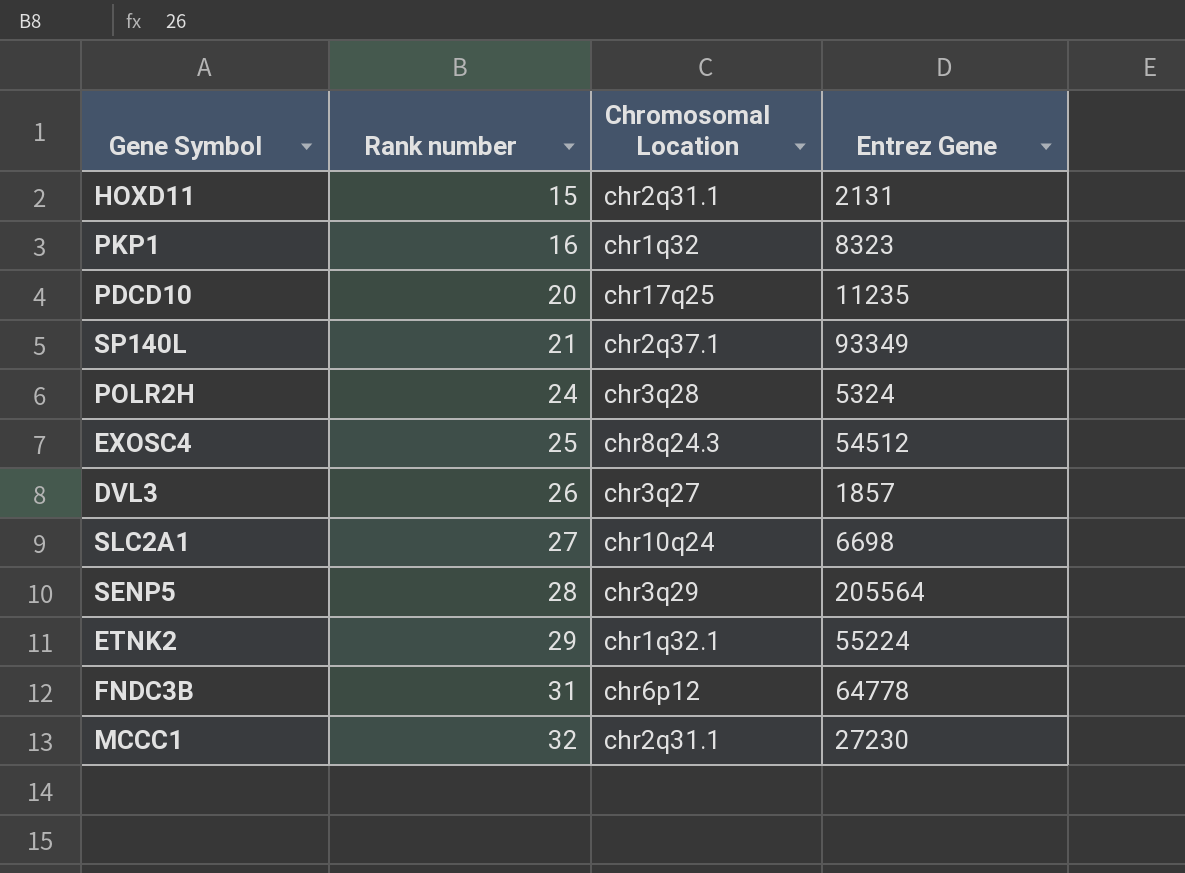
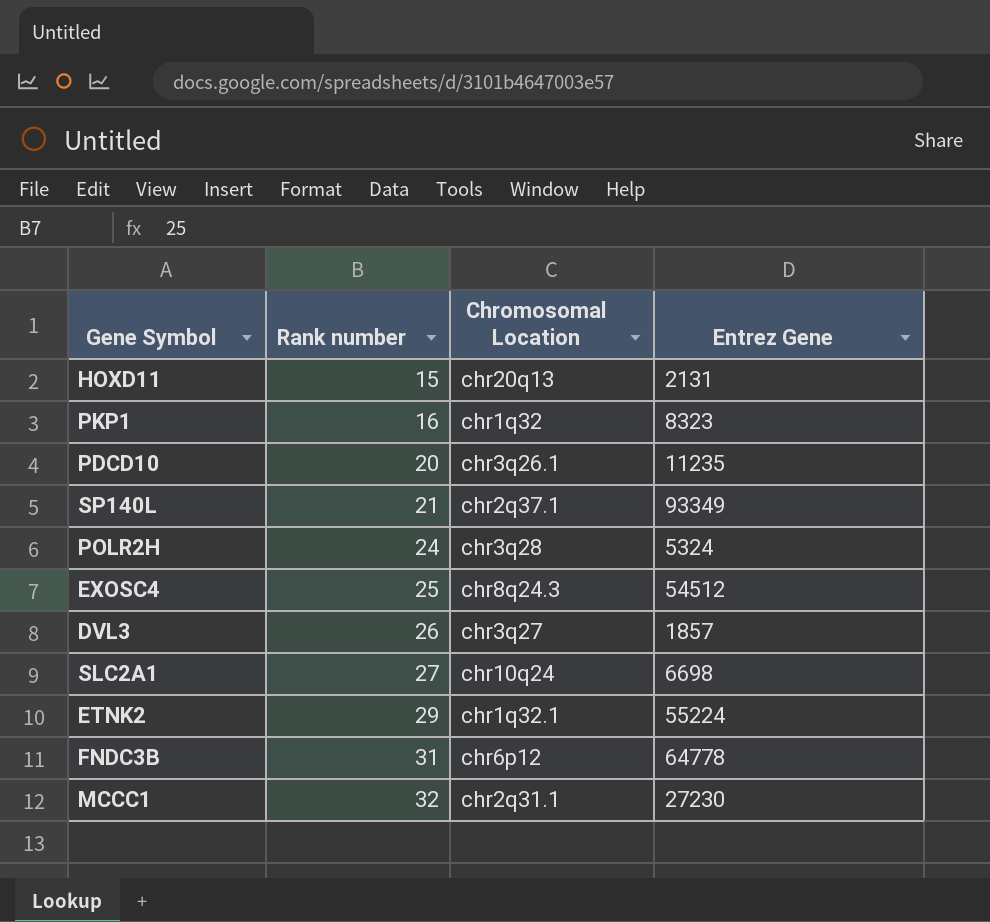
row SENP5: 28 | chr3q29 | 205564 -> none
HOXD11 | Chromosomal Location: chr2q31.1 -> chr20q13
PDCD10 | Chromosomal Location: chr17q25 -> chr3q26.1

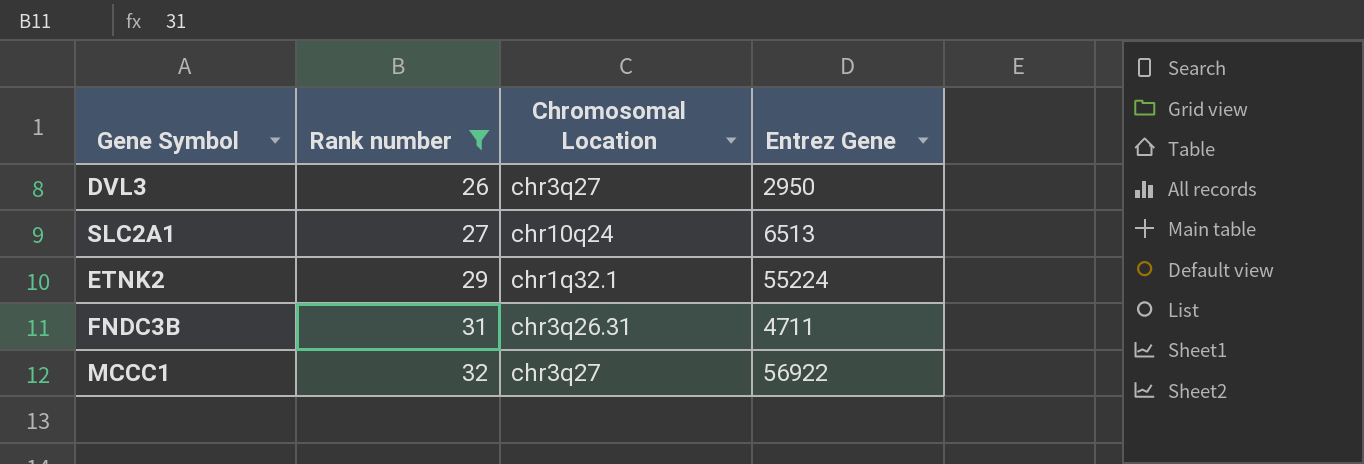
filter: none -> Rank number >= 26
DVL3 | Entrez Gene: 1857 -> 2950
SLC2A1 | Entrez Gene: 6698 -> 6513
FNDC3B | Chromosomal Location: chr6p12 -> chr3q26.31
FNDC3B | Entrez Gene: 64778 -> 4711
MCCC1 | Chromosomal Location: chr2q31.1 -> chr3q27
MCCC1 | Entrez Gene: 27230 -> 56922

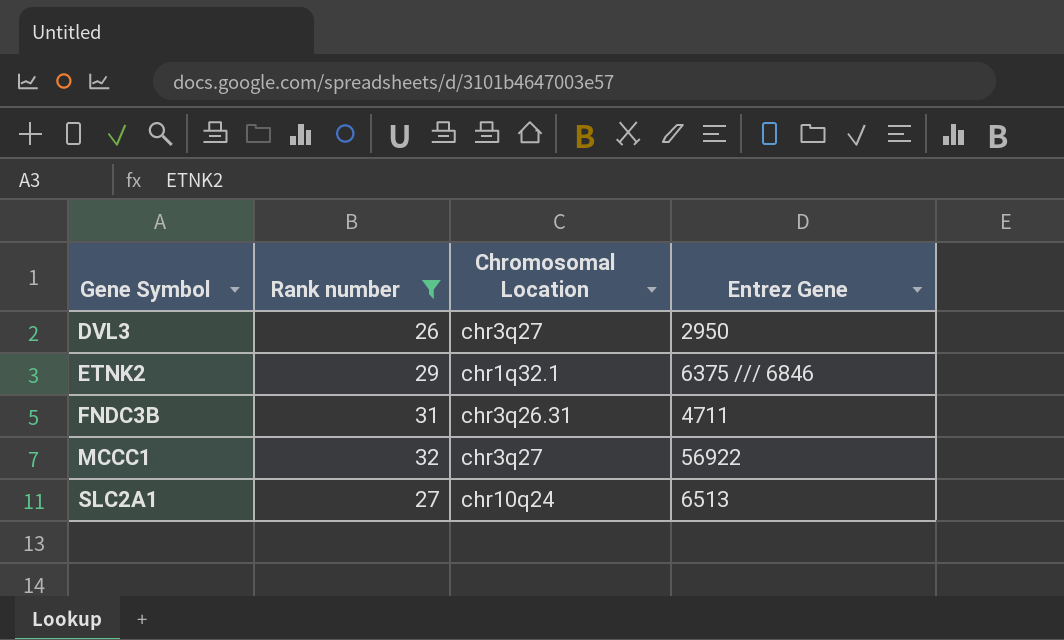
row order: Rank number ascending -> Gene Symbol ascending
ETNK2 | Entrez Gene: 55224 -> 6375 /// 6846

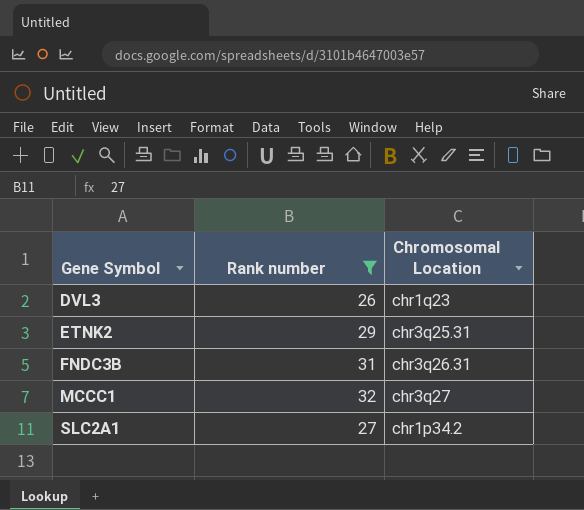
column Entrez Gene | position: 4 -> none
DVL3 | Chromosomal Location: chr3q27 -> chr1q23
ETNK2 | Chromosomal Location: chr1q32.1 -> chr3q25.31
SLC2A1 | Chromosomal Location: chr10q24 -> chr1p34.2

